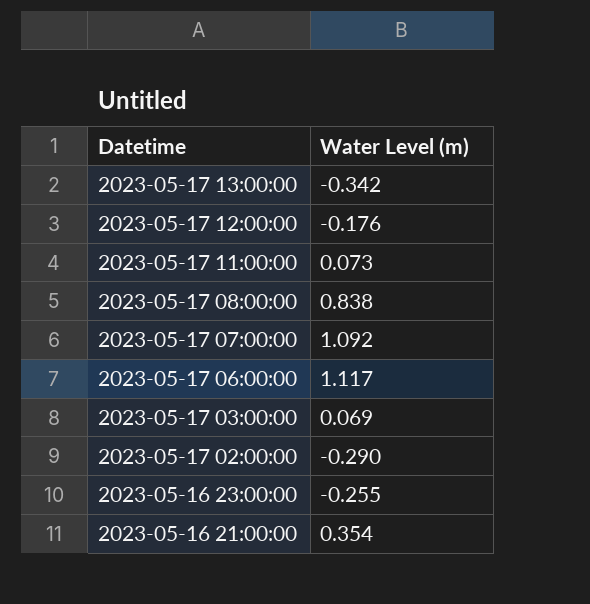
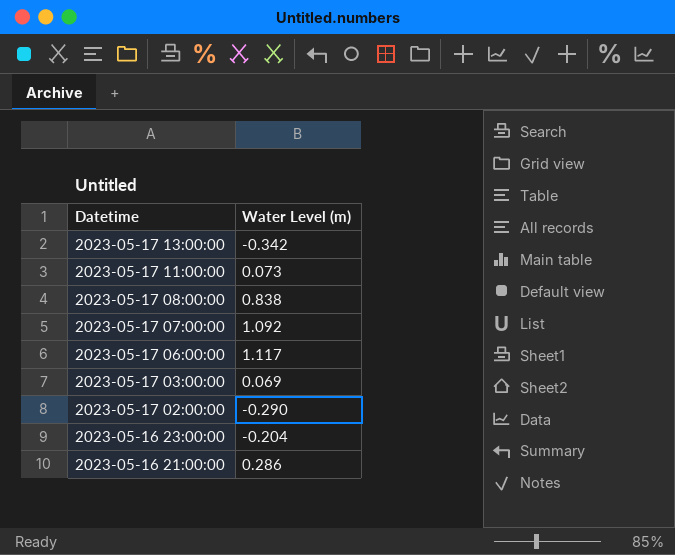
row 2023-05-17 12:00:00: -0.176 -> none
2023-05-16 23:00:00 | Water Level (m): -0.255 -> -0.204
2023-05-16 21:00:00 | Water Level (m): 0.354 -> 0.286

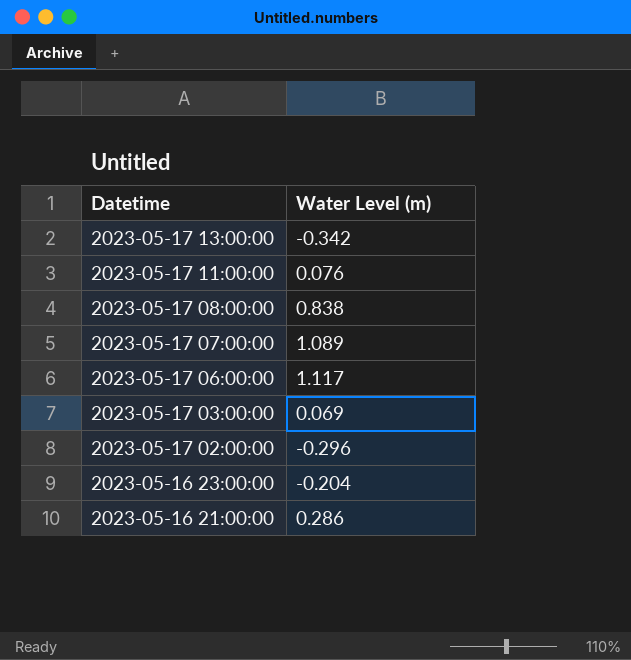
2023-05-17 11:00:00 | Water Level (m): 0.073 -> 0.076
2023-05-17 07:00:00 | Water Level (m): 1.092 -> 1.089
2023-05-17 02:00:00 | Water Level (m): -0.290 -> -0.296

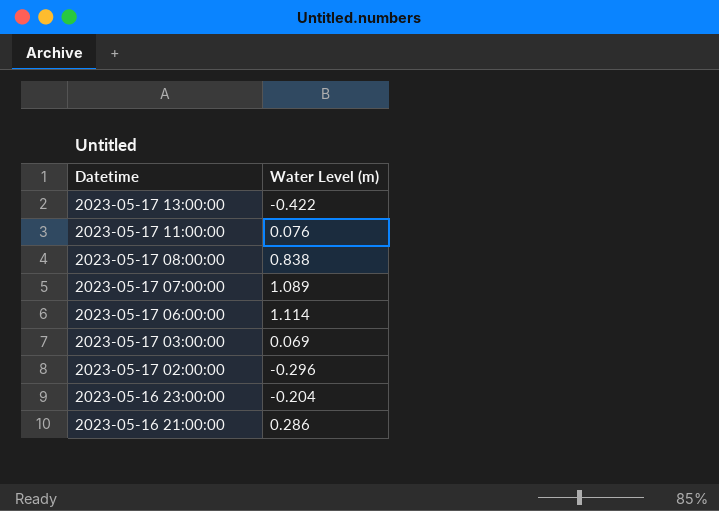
2023-05-17 13:00:00 | Water Level (m): -0.342 -> -0.422
2023-05-17 06:00:00 | Water Level (m): 1.117 -> 1.114

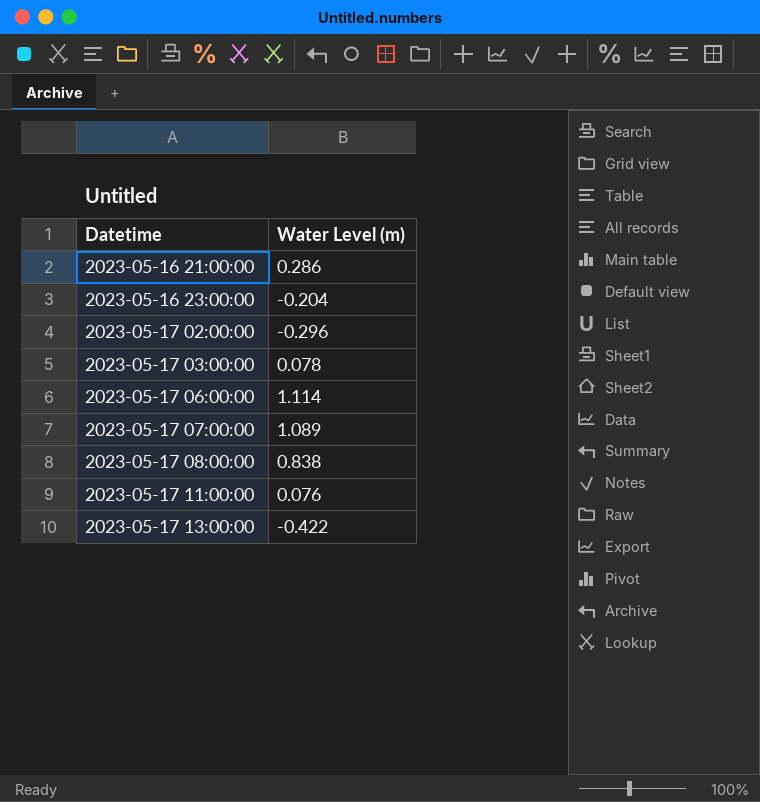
row order: Datetime descending -> Datetime ascending
2023-05-17 03:00:00 | Water Level (m): 0.069 -> 0.078

